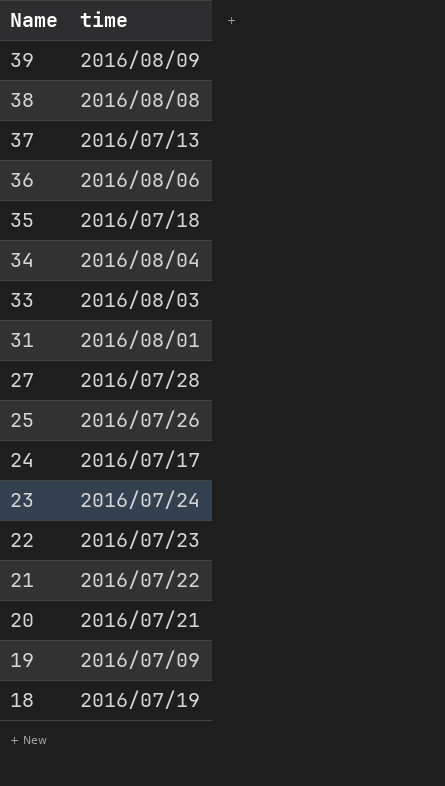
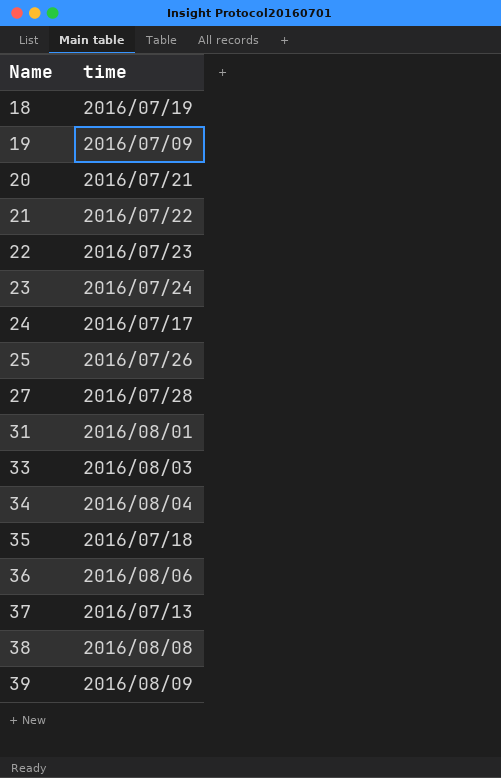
row order: Name descending -> Name ascending

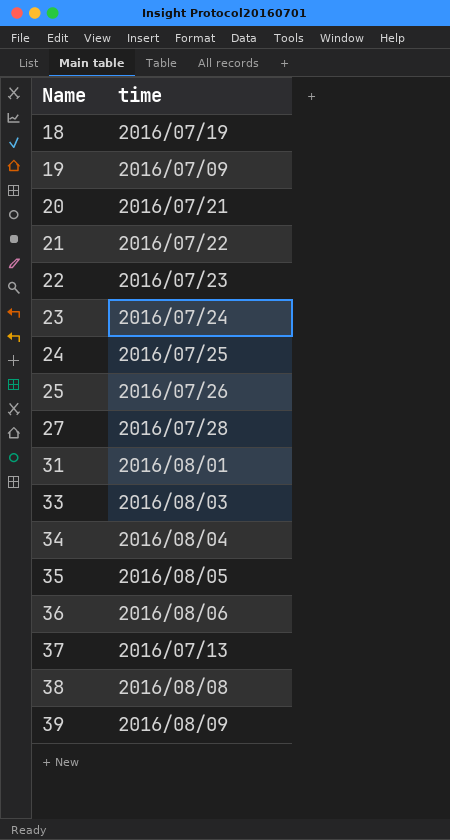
24 | time: 2016/07/17 -> 2016/07/25
35 | time: 2016/07/18 -> 2016/08/05

